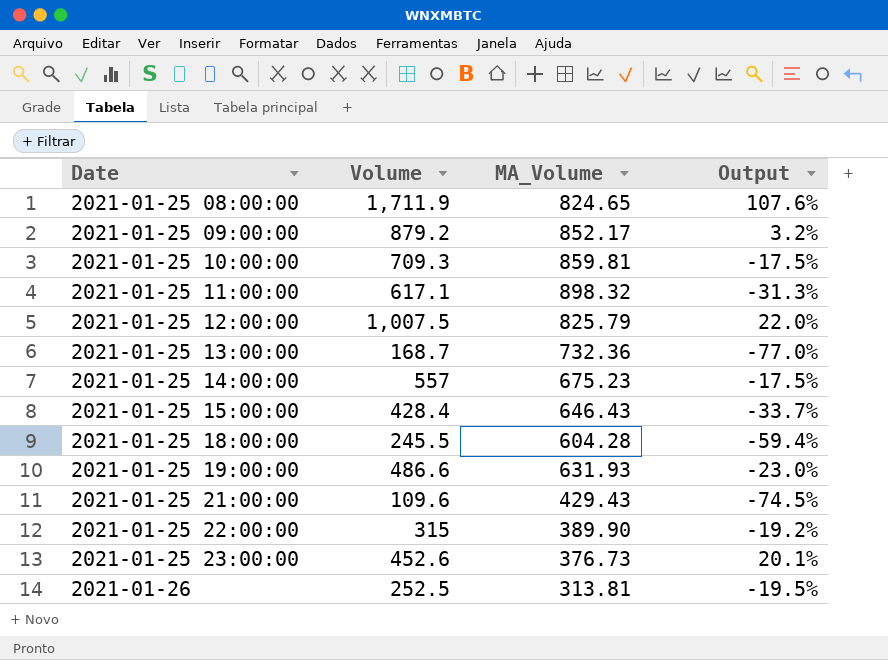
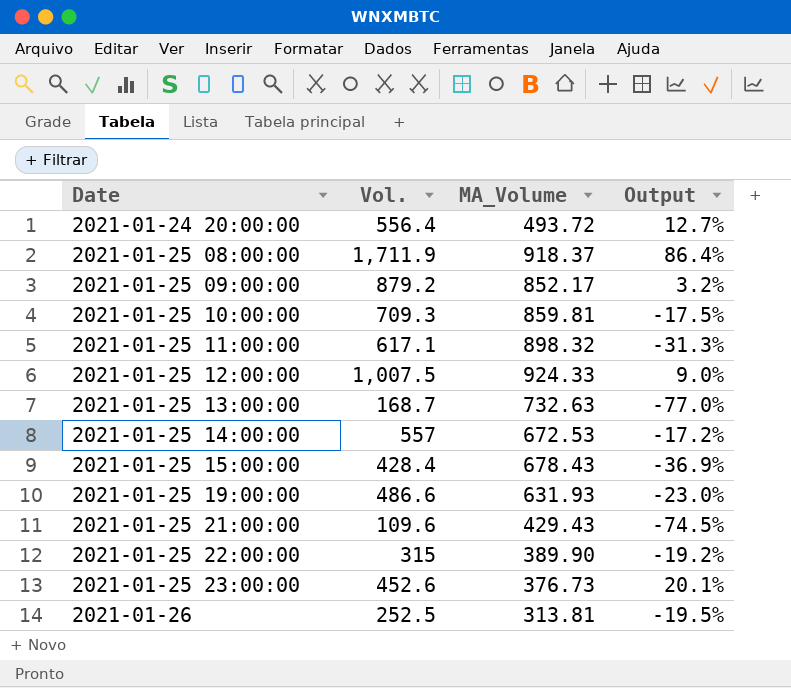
column name: Volume -> Vol.
row 2021-01-25 18:00:00: 245.5 | 604.28 | -59.4% -> none
row 2021-01-24 20:00:00: none -> 556.4 | 493.72 | 12.7%
2021-01-25 08:00:00 | MA_Volume: 824.65 -> 918.37
2021-01-25 08:00:00 | Output: 107.6% -> 86.4%
2021-01-25 12:00:00 | MA_Volume: 825.79 -> 924.33
2021-01-25 12:00:00 | Output: 22.0% -> 9.0%
2021-01-25 13:00:00 | MA_Volume: 732.36 -> 732.63
2021-01-25 14:00:00 | MA_Volume: 675.23 -> 672.53
2021-01-25 14:00:00 | Output: -17.5% -> -17.2%
2021-01-25 15:00:00 | MA_Volume: 646.43 -> 678.43
2021-01-25 15:00:00 | Output: -33.7% -> -36.9%

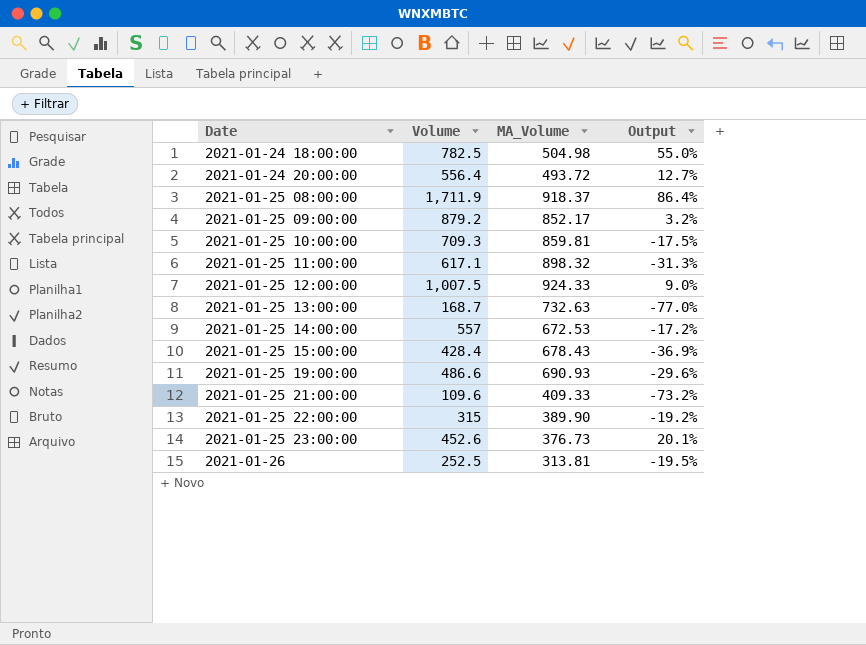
column name: Vol. -> Volume
row 2021-01-24 18:00:00: none -> 782.5 | 504.98 | 55.0%
2021-01-25 19:00:00 | MA_Volume: 631.93 -> 690.93
2021-01-25 19:00:00 | Output: -23.0% -> -29.6%
2021-01-25 21:00:00 | MA_Volume: 429.43 -> 409.33
2021-01-25 21:00:00 | Output: -74.5% -> -73.2%

